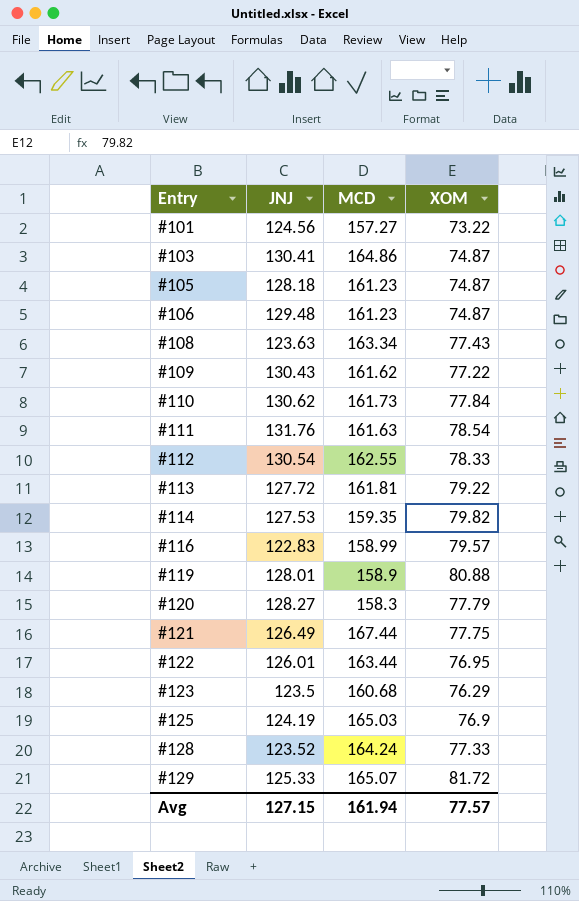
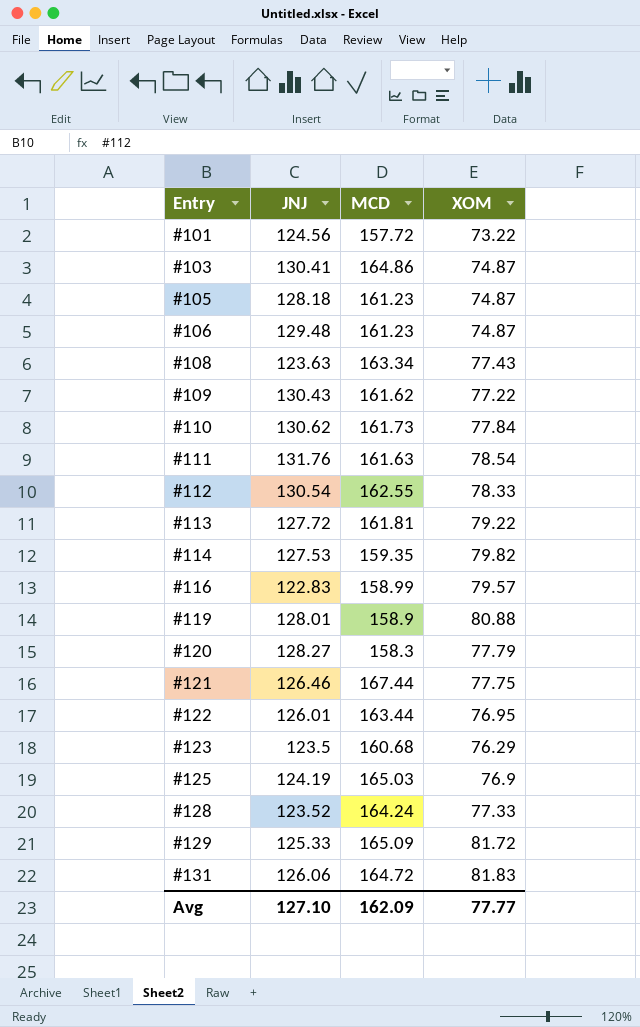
#101 | MCD: 157.27 -> 157.72
#121 | JNJ: 126.49 -> 126.46
#129 | MCD: 165.07 -> 165.09
row #131: none -> 126.06 | 164.72 | 81.83
Avg | JNJ: 127.15 -> 127.10
Avg | MCD: 161.94 -> 162.09
Avg | XOM: 77.57 -> 77.77

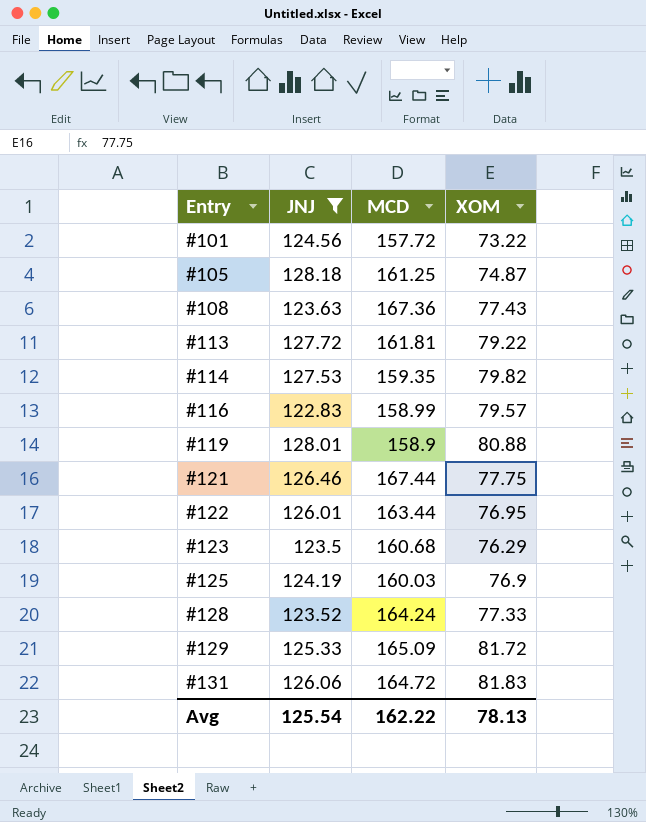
filter: none -> JNJ <= 128.18
#105 | MCD: 161.23 -> 161.25
#108 | MCD: 163.34 -> 167.36
#125 | MCD: 165.03 -> 160.03
Avg | JNJ: 127.10 -> 125.54
Avg | MCD: 162.09 -> 162.22
Avg | XOM: 77.77 -> 78.13

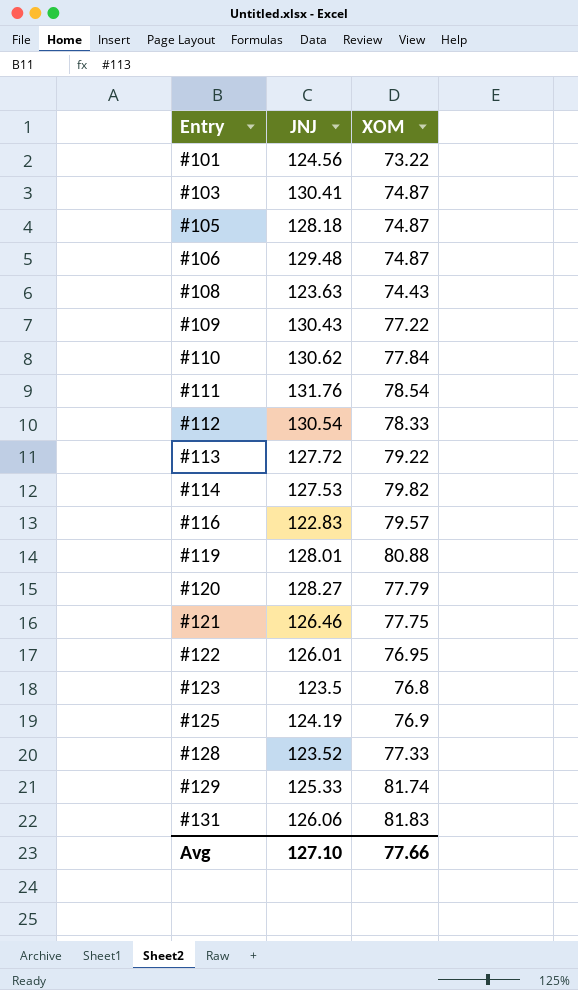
filter: JNJ <= 128.18 -> none
column MCD | position: 3 -> none
#108 | XOM: 77.43 -> 74.43
#123 | XOM: 76.29 -> 76.8
#129 | XOM: 81.72 -> 81.74
Avg | JNJ: 125.54 -> 127.10
Avg | XOM: 78.13 -> 77.66

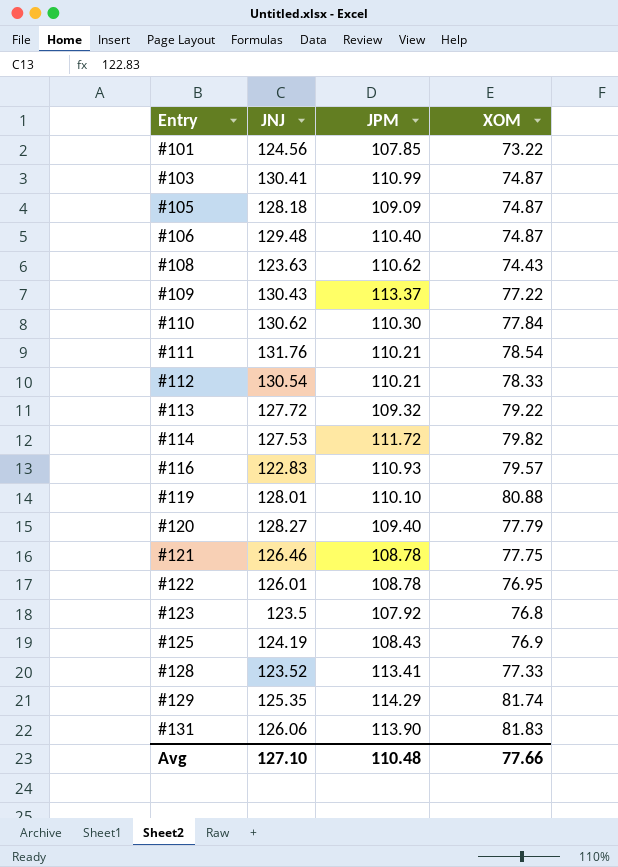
column JPM | position: none -> 3
#129 | JNJ: 125.33 -> 125.35

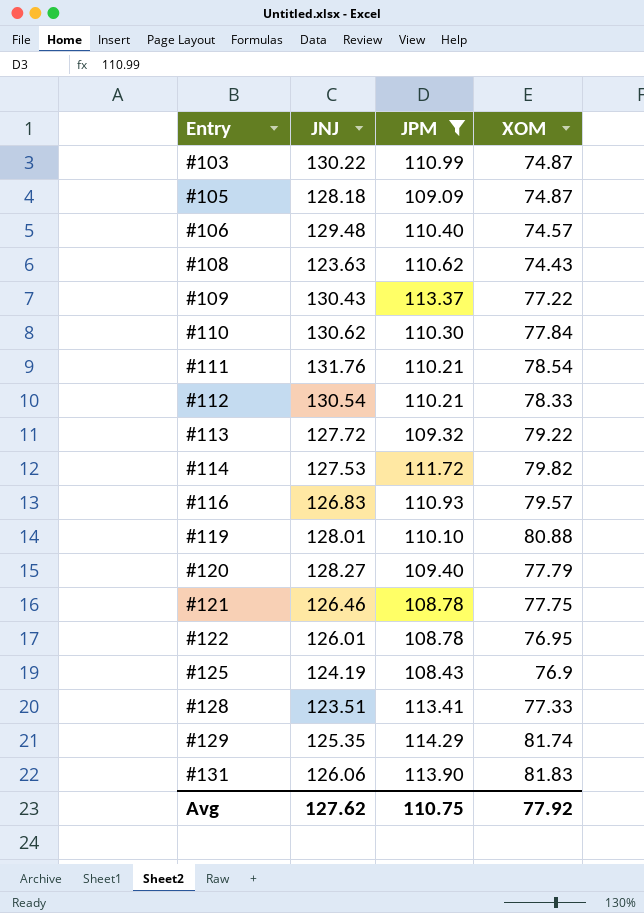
filter: none -> JPM >= 108.43
#103 | JNJ: 130.41 -> 130.22
#106 | XOM: 74.87 -> 74.57
#116 | JNJ: 122.83 -> 126.83
#128 | JNJ: 123.52 -> 123.51
Avg | JNJ: 127.10 -> 127.62
Avg | JPM: 110.48 -> 110.75
Avg | XOM: 77.66 -> 77.92

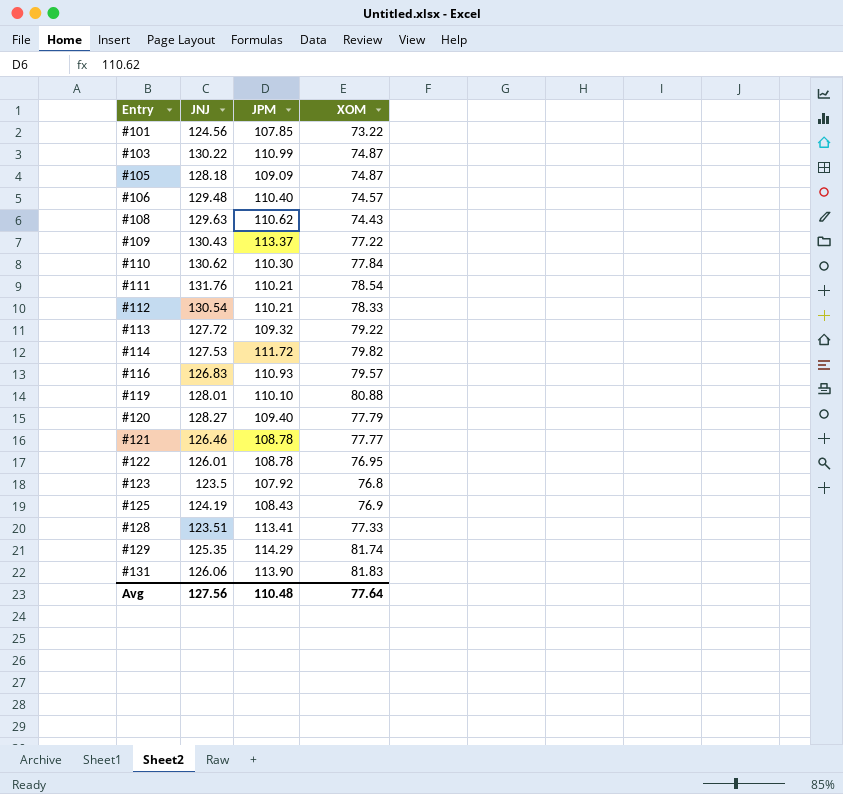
filter: JPM >= 108.43 -> none
#108 | JNJ: 123.63 -> 129.63
#121 | XOM: 77.75 -> 77.77
Avg | JNJ: 127.62 -> 127.56
Avg | JPM: 110.75 -> 110.48
Avg | XOM: 77.92 -> 77.64

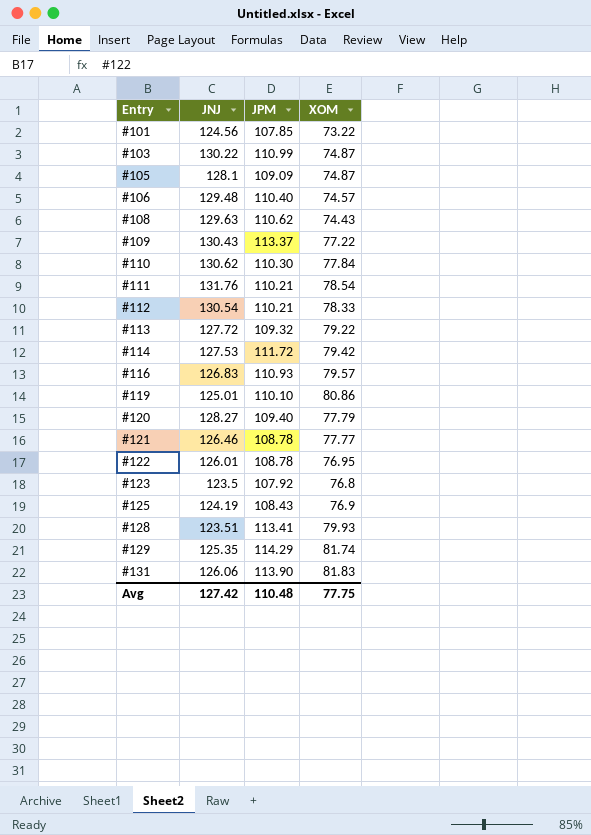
#105 | JNJ: 128.18 -> 128.1
#114 | XOM: 79.82 -> 79.42
#119 | JNJ: 128.01 -> 125.01
#119 | XOM: 80.88 -> 80.86
#128 | XOM: 77.33 -> 79.93
Avg | JNJ: 127.56 -> 127.42
Avg | XOM: 77.64 -> 77.75

